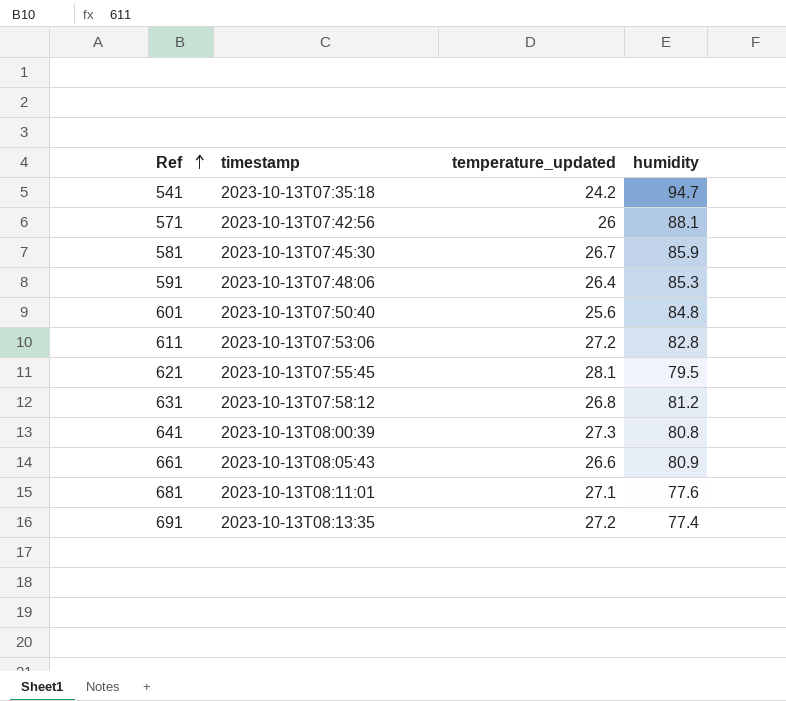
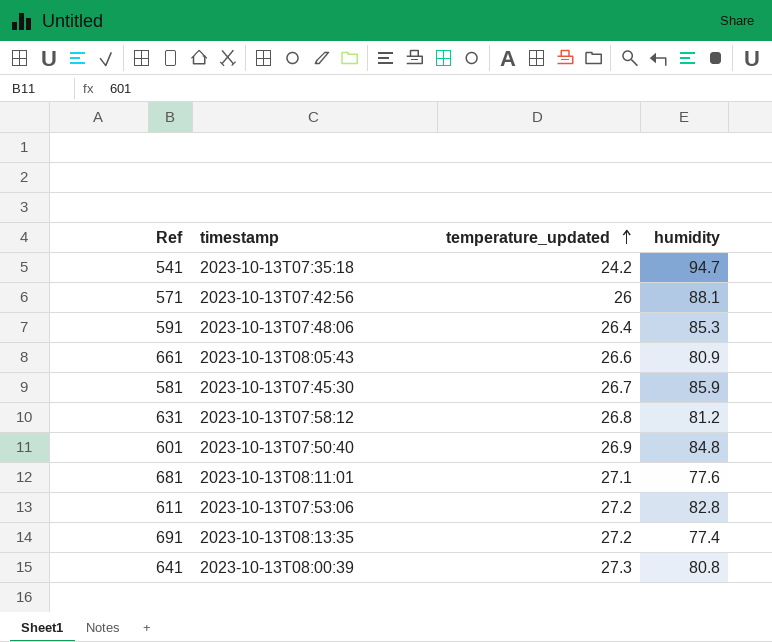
row order: Ref ascending -> temperature_updated ascending
row 621: 2023-10-13T07:55:45 | 28.1 | 79.5 -> none
601 | temperature_updated: 25.6 -> 26.9

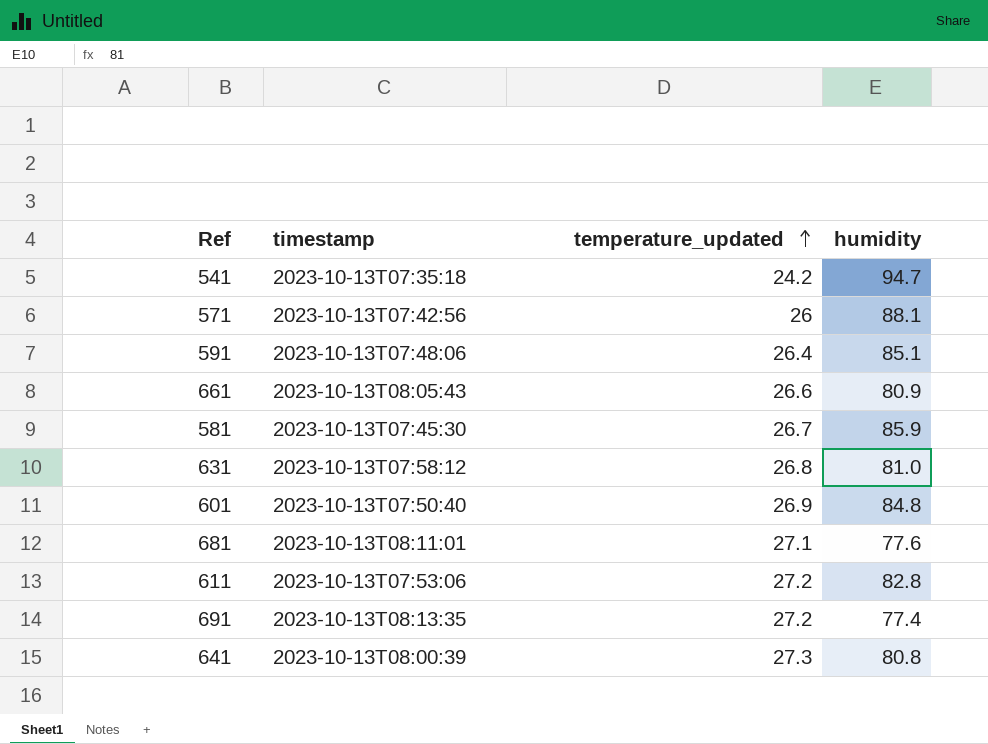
591 | humidity: 85.3 -> 85.1
631 | humidity: 81.2 -> 81.0

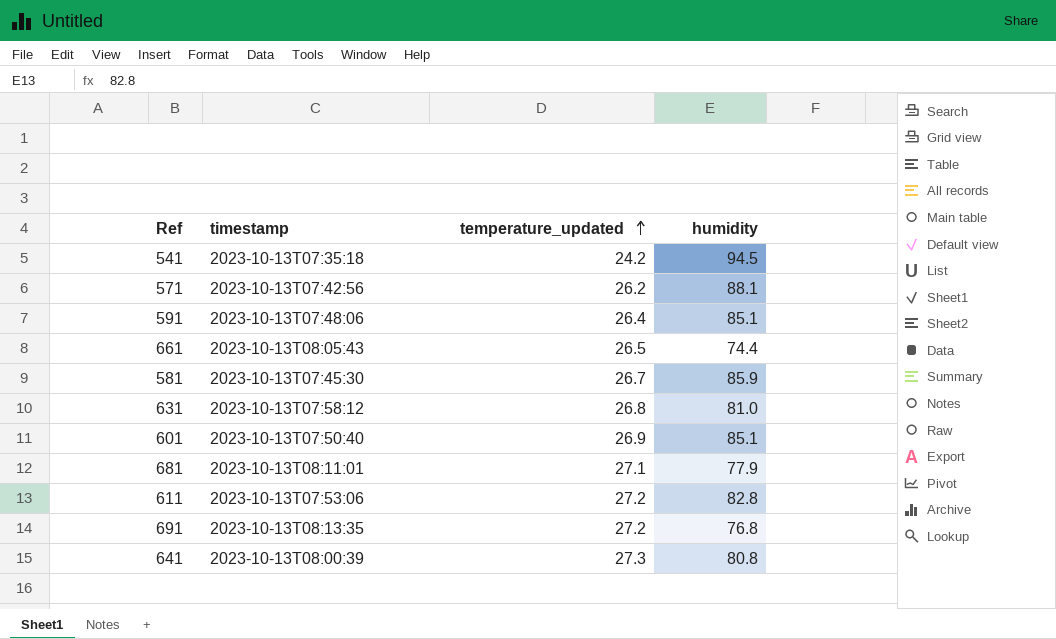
541 | humidity: 94.7 -> 94.5
571 | temperature_updated: 26 -> 26.2
661 | temperature_updated: 26.6 -> 26.5
661 | humidity: 80.9 -> 74.4
601 | humidity: 84.8 -> 85.1
681 | humidity: 77.6 -> 77.9
691 | humidity: 77.4 -> 76.8

